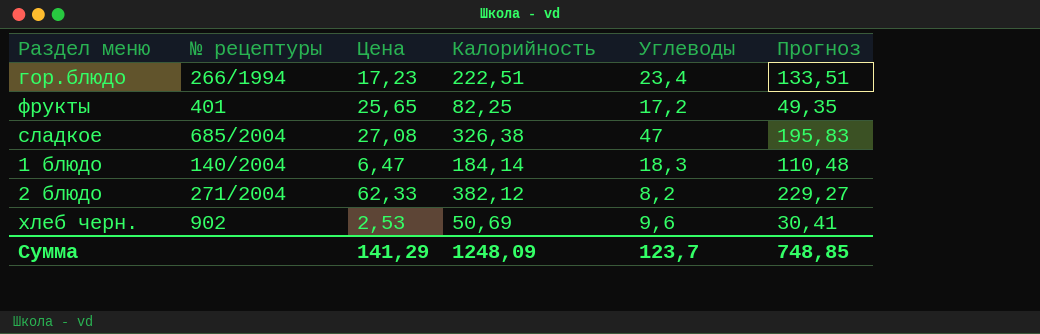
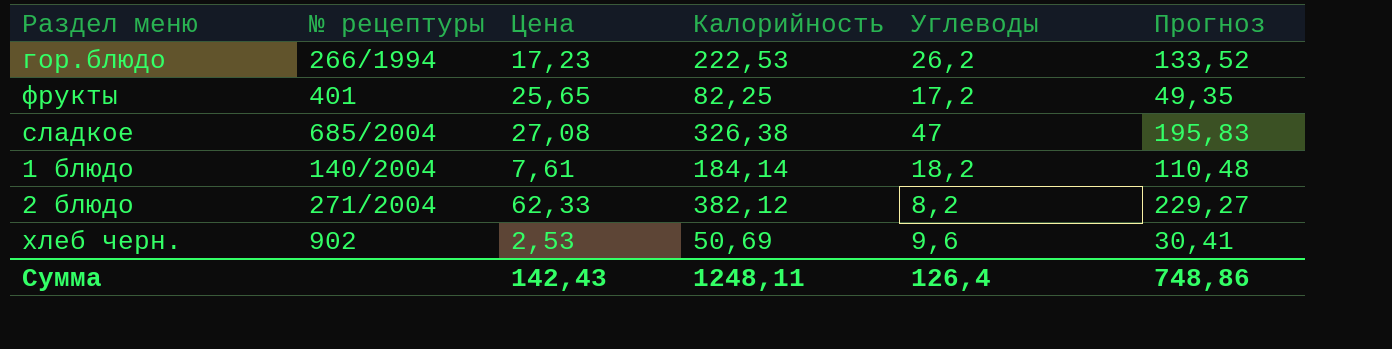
гор.блюдо | Калорийность: 222,51 -> 222,53
гор.блюдо | Углеводы: 23,4 -> 26,2
гор.блюдо | Прогноз: 133,51 -> 133,52
1 блюдо | Цена: 6,47 -> 7,61
1 блюдо | Углеводы: 18,3 -> 18,2
Сумма | Цена: 141,29 -> 142,43
Сумма | Калорийность: 1248,09 -> 1248,11
Сумма | Углеводы: 123,7 -> 126,4
Сумма | Прогноз: 748,85 -> 748,86

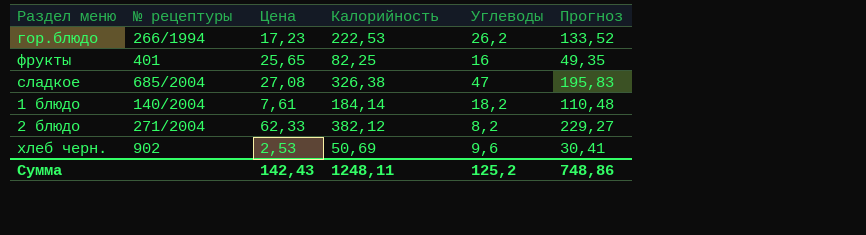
фрукты | Углеводы: 17,2 -> 16
Сумма | Углеводы: 126,4 -> 125,2

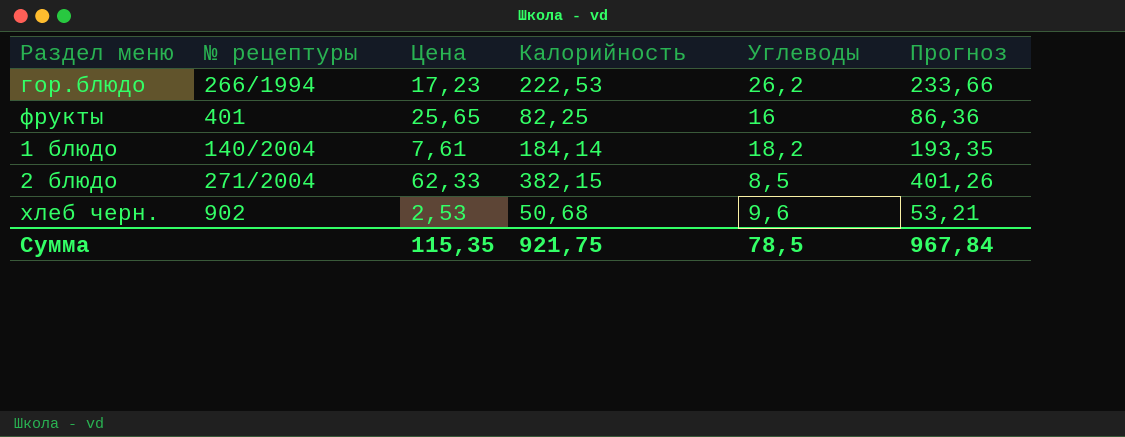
column Прогноз | formula: [Калорийность] * 0,6 -> [Калорийность] * 1,05
row сладкое: 685/2004 | 27,08 | 326,38 | 47 | 195,83 -> none
2 блюдо | Калорийность: 382,12 -> 382,15
2 блюдо | Углеводы: 8,2 -> 8,5
хлеб черн. | Калорийность: 50,69 -> 50,68
Сумма | Цена: 142,43 -> 115,35
Сумма | Калорийность: 1248,11 -> 921,75
Сумма | Углеводы: 125,2 -> 78,5
Сумма | Прогноз: 748,86 -> 967,84

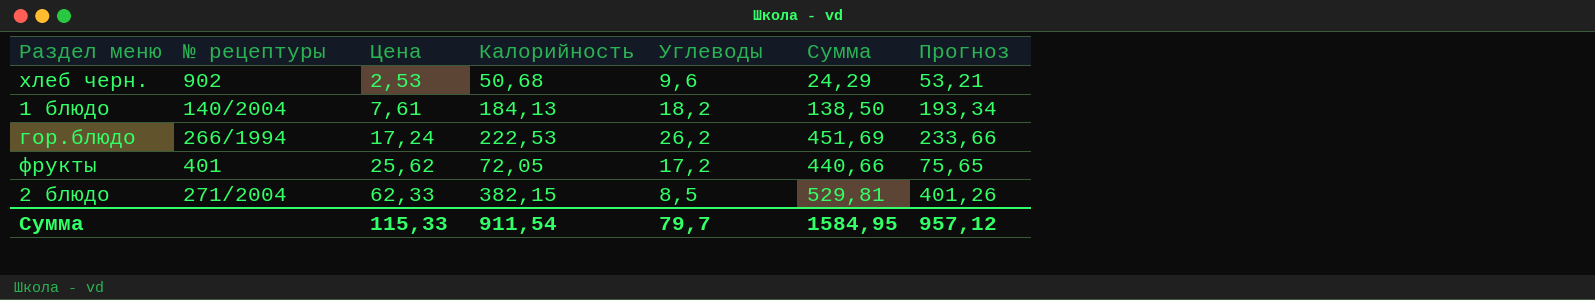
row order: none -> Цена ascending
column Сумма | formula: none -> [Цена] * [Углеводы]
1 блюдо | Калорийность: 184,14 -> 184,13
1 блюдо | Прогноз: 193,35 -> 193,34
гор.блюдо | Цена: 17,23 -> 17,24
фрукты | Цена: 25,65 -> 25,62
фрукты | Калорийность: 82,25 -> 72,05
фрукты | Углеводы: 16 -> 17,2
фрукты | Прогноз: 86,36 -> 75,65
Сумма | Цена: 115,35 -> 115,33
Сумма | Калорийность: 921,75 -> 911,54
Сумма | Углеводы: 78,5 -> 79,7
Сумма | Прогноз: 967,84 -> 957,12

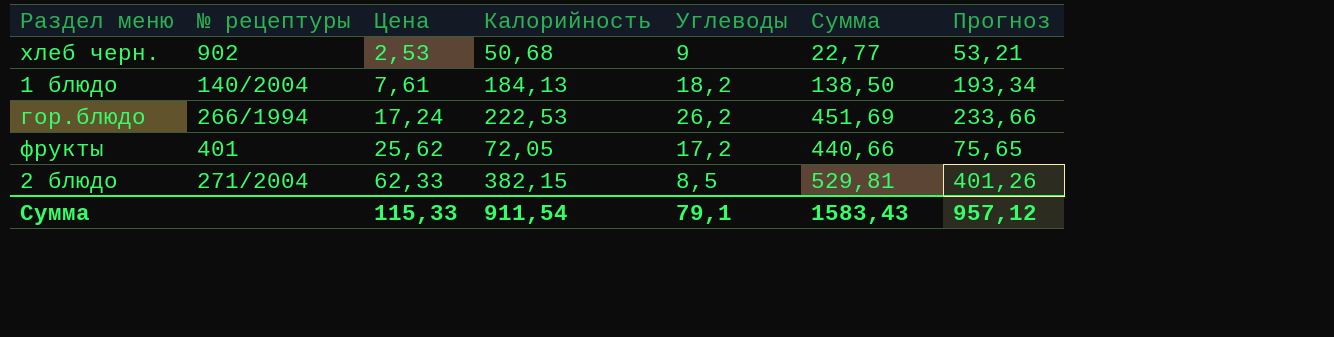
хлеб черн. | Углеводы: 9,6 -> 9
хлеб черн. | Сумма: 24,29 -> 22,77
Сумма | Углеводы: 79,7 -> 79,1
Сумма | Сумма: 1584,95 -> 1583,43

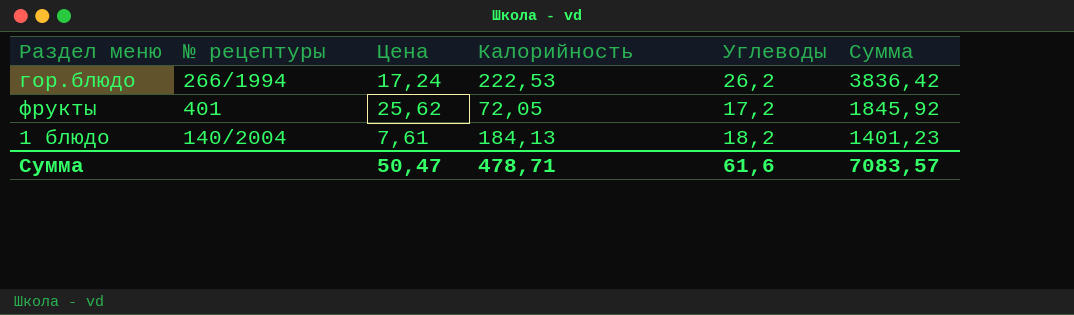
row order: Цена ascending -> Сумма descending
column Прогноз | formula: [Калорийность] * 1,05 -> none
column Сумма | formula: [Цена] * [Углеводы] -> [Цена] * [Калорийность]
row хлеб черн.: 902 | 2,53 | 50,68 | 9 | 22,77 | 53,21 -> none
row 2 блюдо: 271/2004 | 62,33 | 382,15 | 8,5 | 529,81 | 401,26 -> none
Сумма | Цена: 115,33 -> 50,47
Сумма | Калорийность: 911,54 -> 478,71
Сумма | Углеводы: 79,1 -> 61,6
Сумма | Сумма: 1583,43 -> 7083,57

